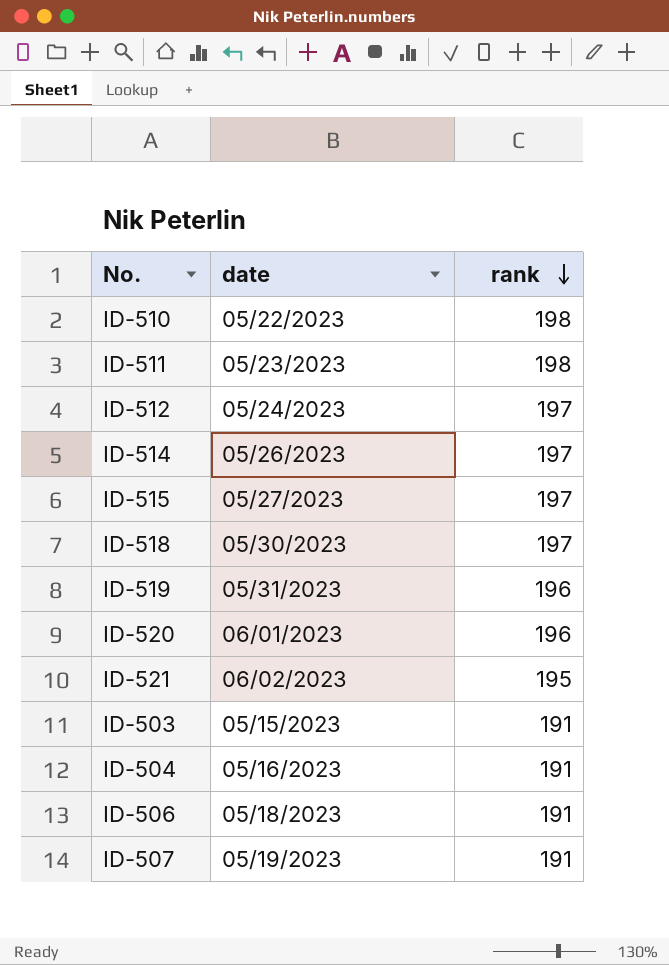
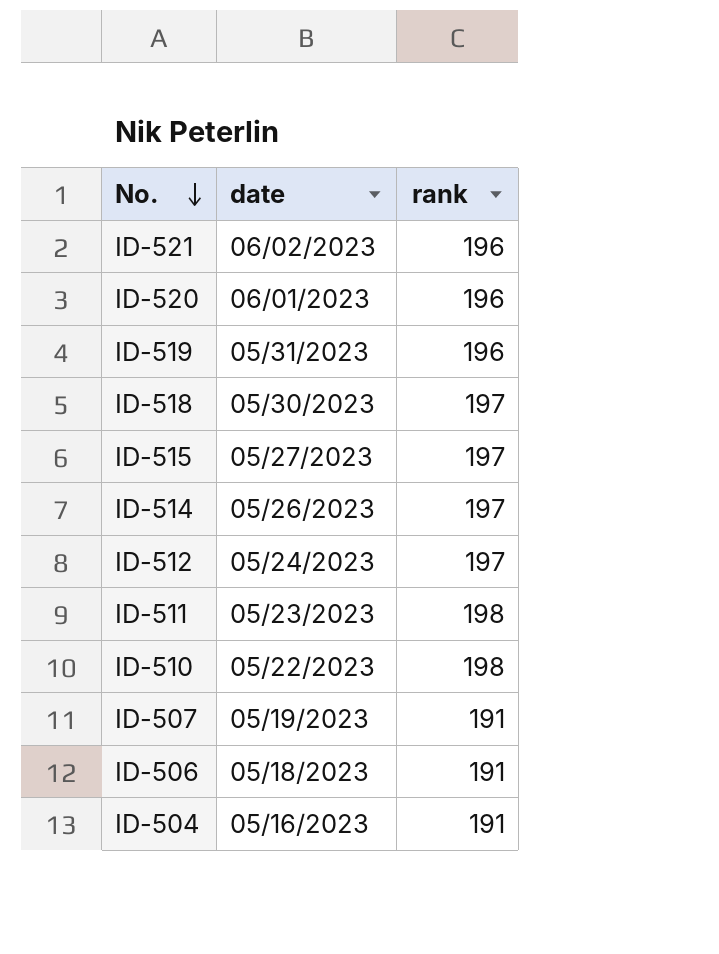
row order: rank descending -> No. descending
row ID-503: 05/15/2023 | 191 -> none
ID-521 | rank: 195 -> 196

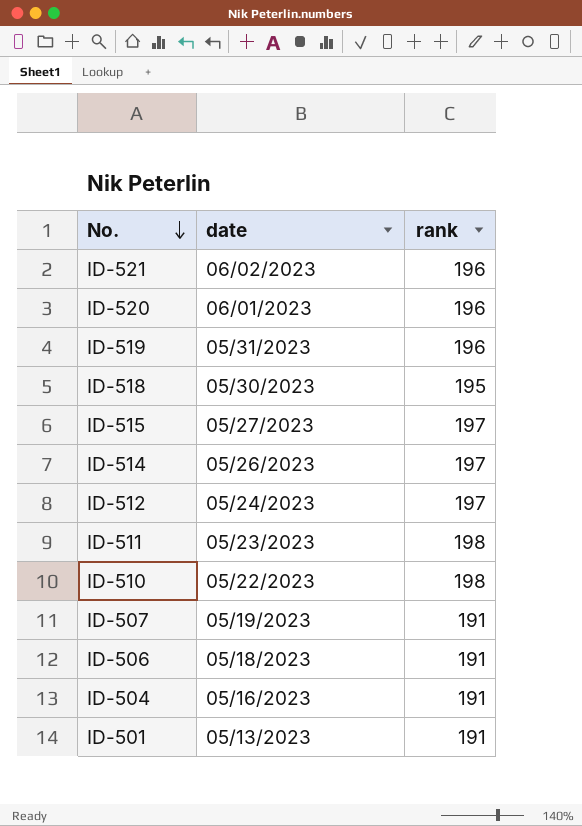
ID-518 | rank: 197 -> 195
row ID-501: none -> 05/13/2023 | 191

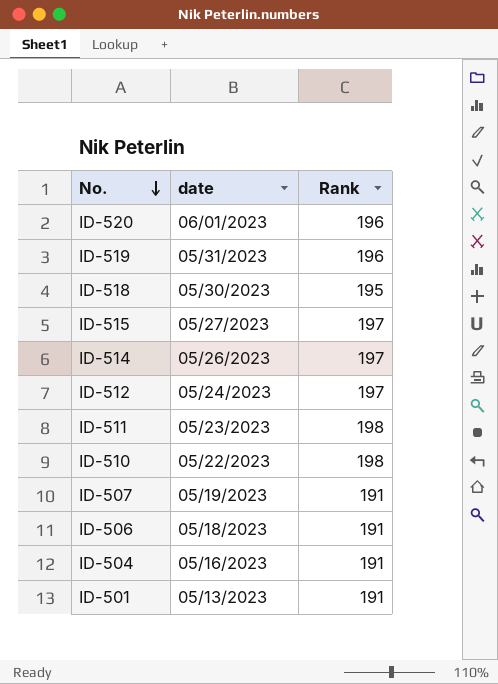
column name: rank -> Rank
row ID-521: 06/02/2023 | 196 -> none

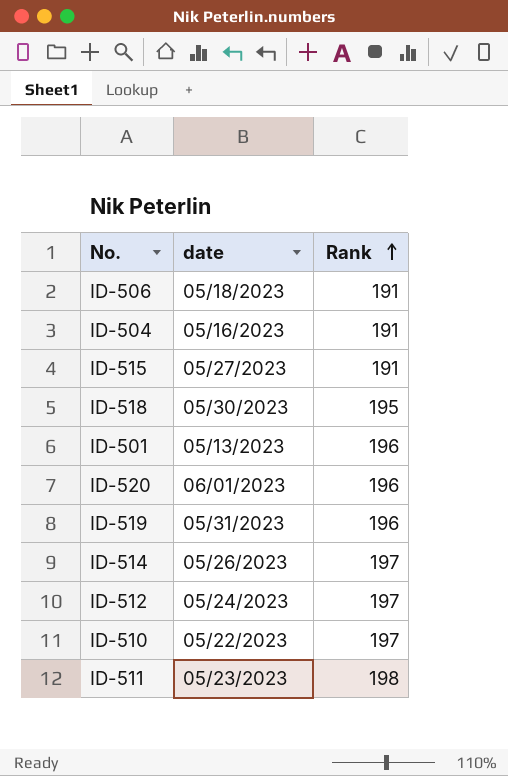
row order: No. descending -> Rank ascending
row ID-507: 05/19/2023 | 191 -> none
ID-515 | Rank: 197 -> 191
ID-501 | Rank: 191 -> 196
ID-510 | Rank: 198 -> 197

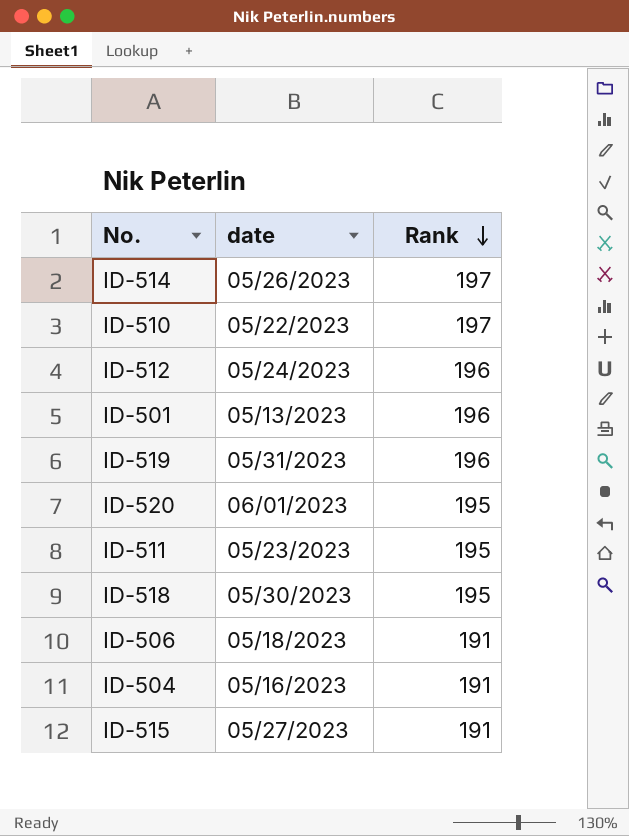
row order: Rank ascending -> Rank descending
ID-512 | Rank: 197 -> 196
ID-520 | Rank: 196 -> 195
ID-511 | Rank: 198 -> 195

